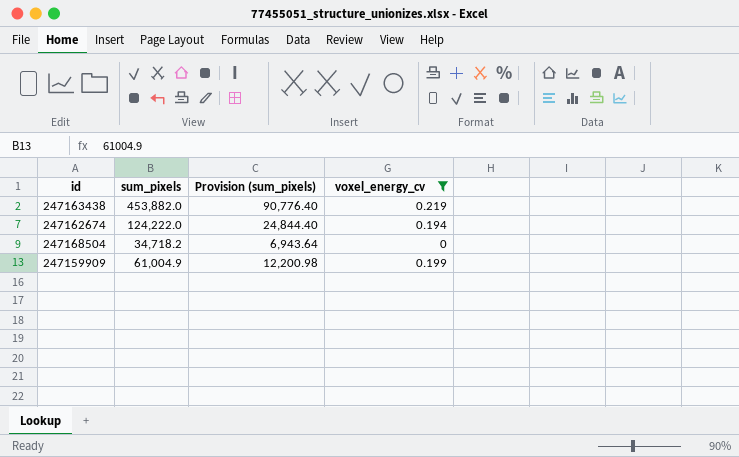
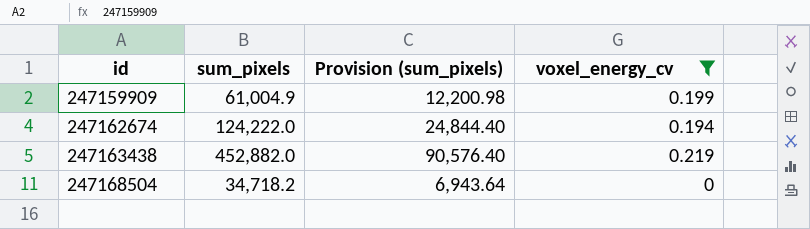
row order: none -> id ascending
247163438 | sum_pixels: 453,882.0 -> 452,882.0
247163438 | Provision (sum_pixels): 90,776.40 -> 90,576.40

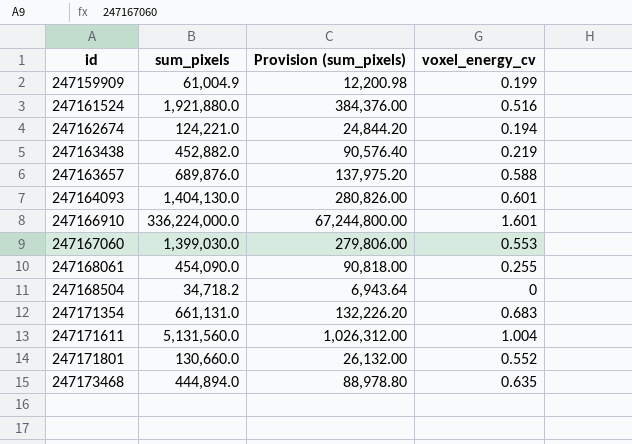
filter: voxel_energy_cv <= 0.219 -> none
247162674 | sum_pixels: 124,222.0 -> 124,221.0
247162674 | Provision (sum_pixels): 24,844.40 -> 24,844.20

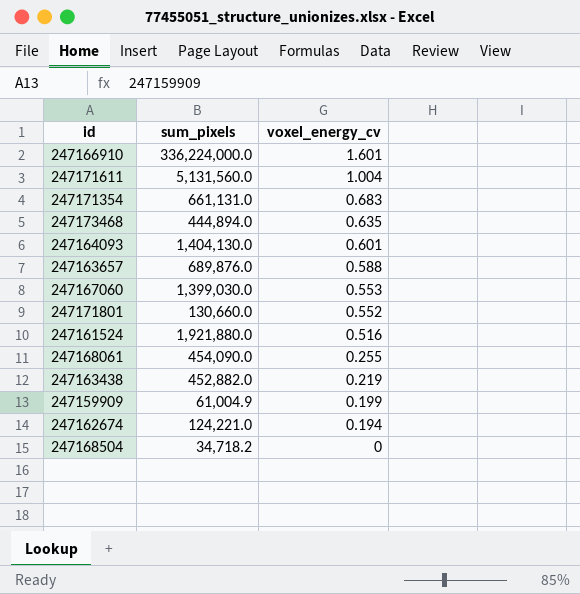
row order: id ascending -> voxel_energy_cv descending
column Provision (sum_pixels) | formula: [sum_pixels] * 0.2 -> none

